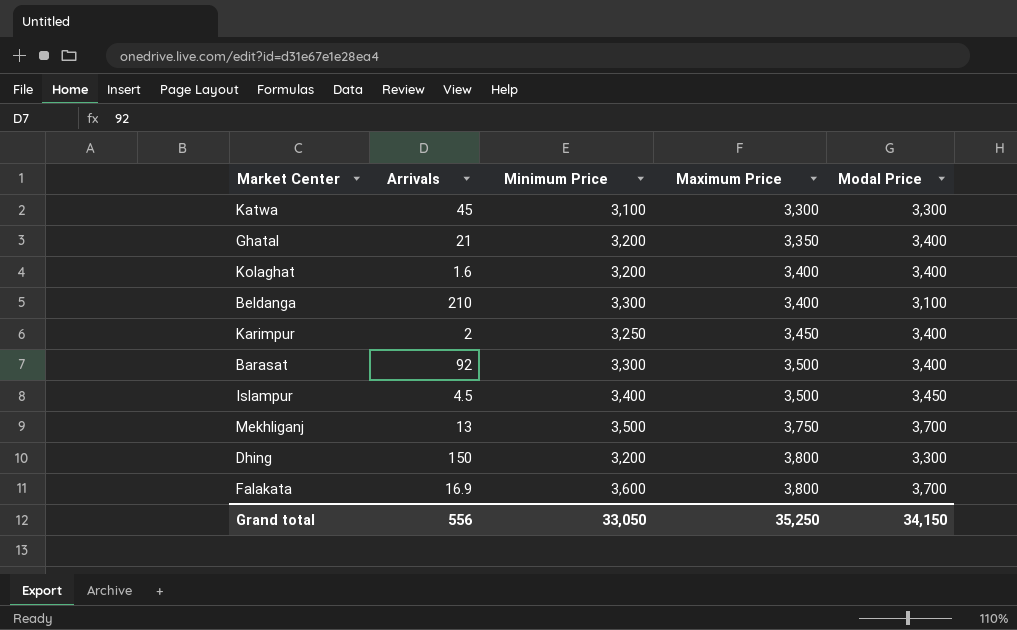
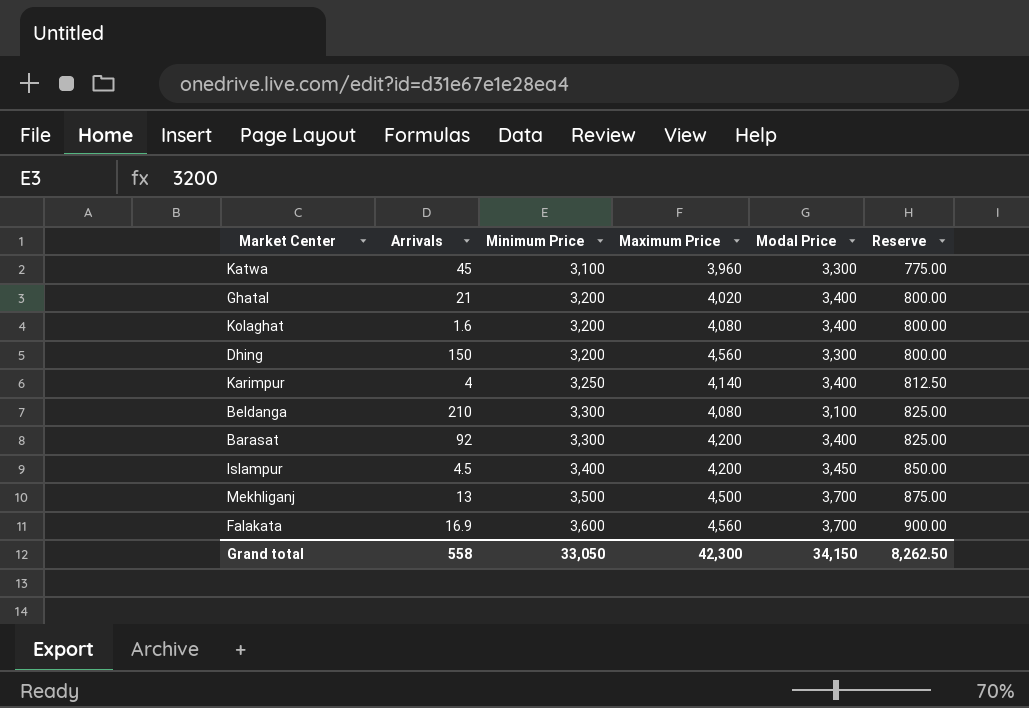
row order: Maximum Price ascending -> Minimum Price ascending
column Reserve | formula: none -> [Minimum Price] * 0.25
Katwa | Maximum Price: 3,300 -> 3,960
Ghatal | Maximum Price: 3,350 -> 4,020
Kolaghat | Maximum Price: 3,400 -> 4,080
Dhing | Maximum Price: 3,800 -> 4,560
Karimpur | Arrivals: 2 -> 4
Karimpur | Maximum Price: 3,450 -> 4,140
Beldanga | Maximum Price: 3,400 -> 4,080
Barasat | Maximum Price: 3,500 -> 4,200
Islampur | Maximum Price: 3,500 -> 4,200
Mekhliganj | Maximum Price: 3,750 -> 4,500
Falakata | Maximum Price: 3,800 -> 4,560
Grand total | Arrivals: 556 -> 558
Grand total | Maximum Price: 35,250 -> 42,300

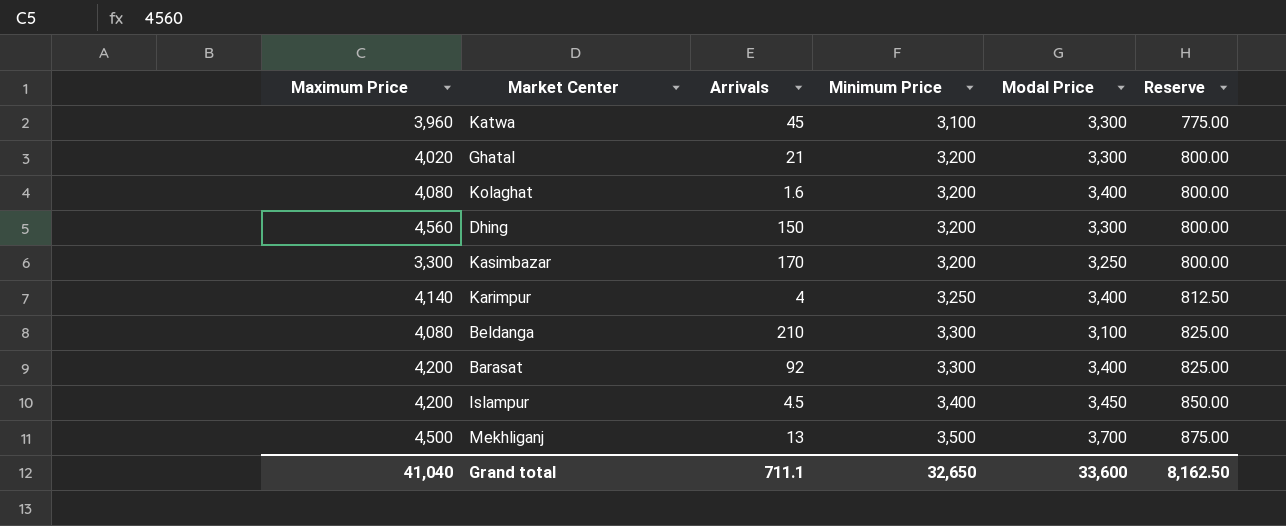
column Maximum Price | position: 4 -> 1
row Falakata: 16.9 | 3,600 | 4,560 | 3,700 | 900.00 -> none
Ghatal | Modal Price: 3,400 -> 3,300
row Kasimbazar: none -> 3,300 | 170 | 3,200 | 3,250 | 800.00
Grand total | Maximum Price: 42,300 -> 41,040
Grand total | Arrivals: 558 -> 711.1
Grand total | Minimum Price: 33,050 -> 32,650
Grand total | Modal Price: 34,150 -> 33,600
Grand total | Reserve: 8,262.50 -> 8,162.50

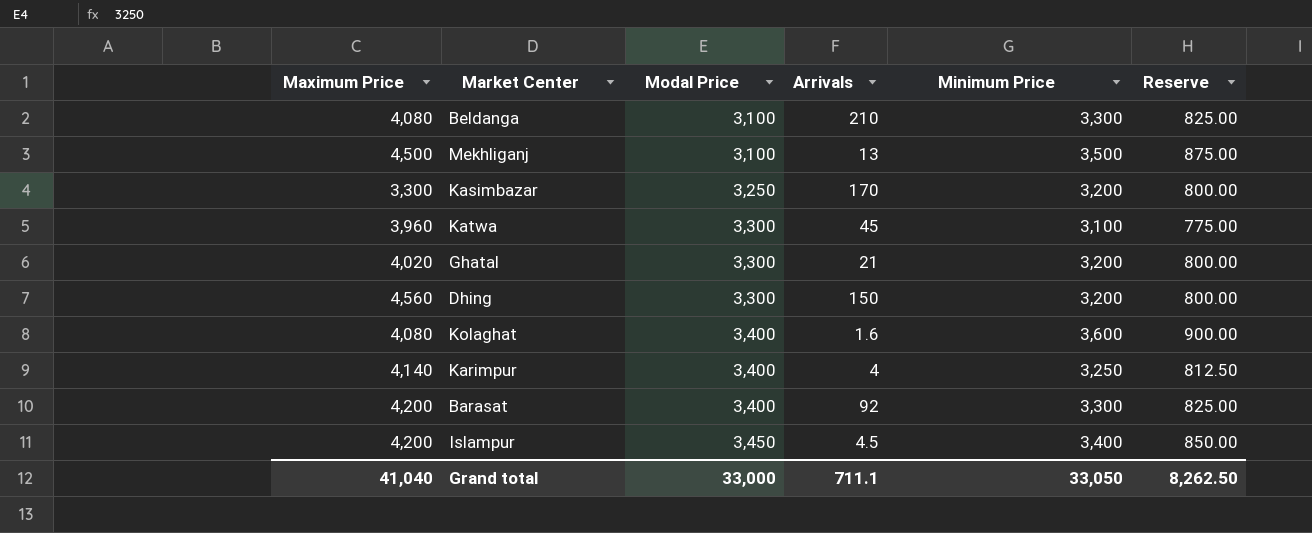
row order: Minimum Price ascending -> Modal Price ascending
column Modal Price | position: 5 -> 3
Mekhliganj | Modal Price: 3,700 -> 3,100
Kolaghat | Minimum Price: 3,200 -> 3,600
Kolaghat | Reserve: 800.00 -> 900.00
Grand total | Modal Price: 33,600 -> 33,000
Grand total | Minimum Price: 32,650 -> 33,050
Grand total | Reserve: 8,162.50 -> 8,262.50

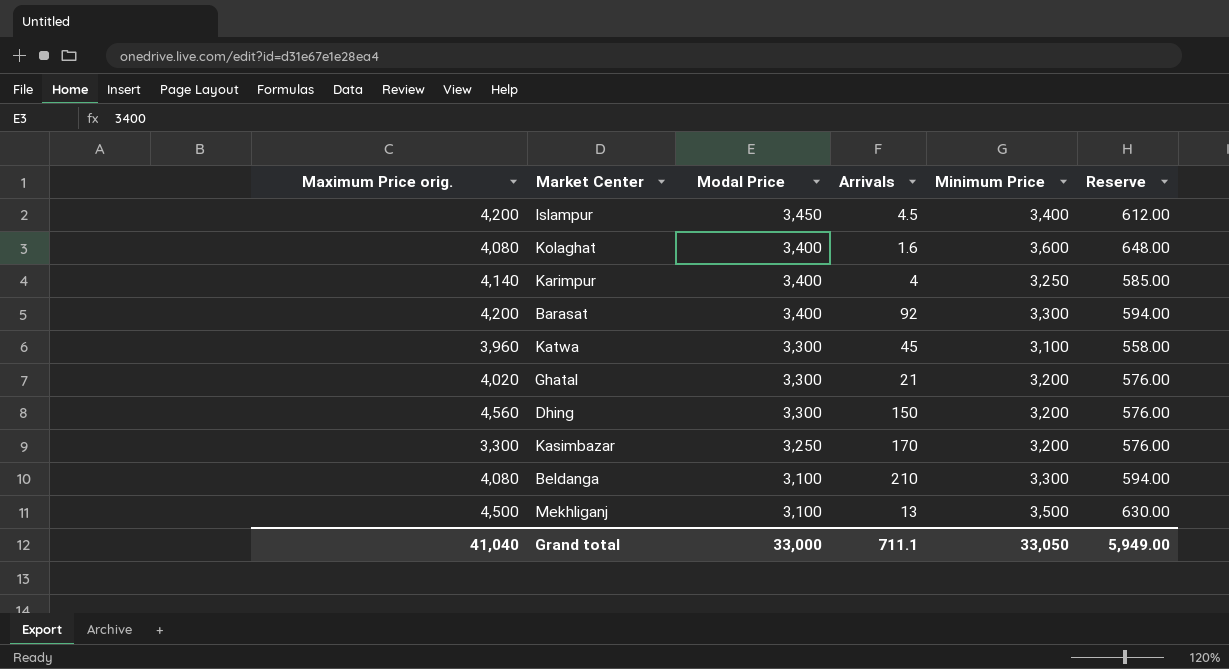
row order: Modal Price ascending -> Modal Price descending
column name: Maximum Price -> Maximum Price orig.
column Reserve | formula: [Minimum Price] * 0.25 -> [Minimum Price] * 0.18
Grand total | Reserve: 8,262.50 -> 5,949.00

